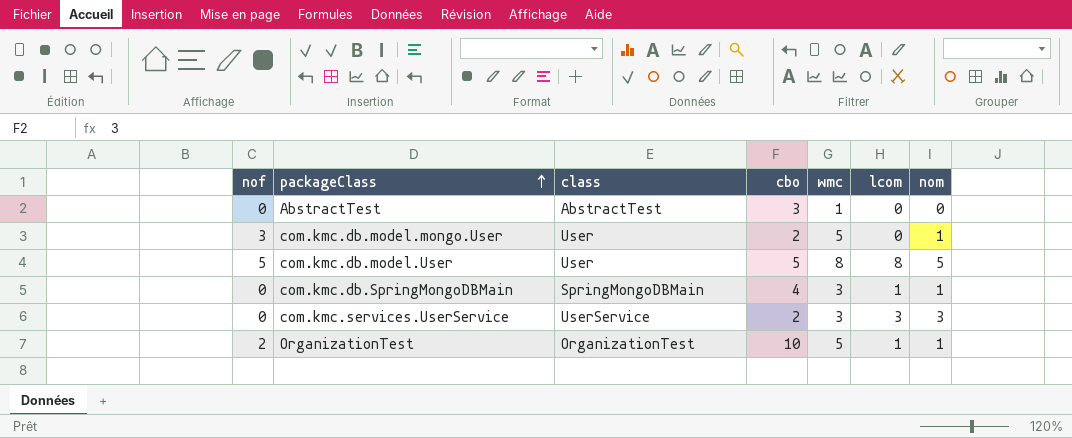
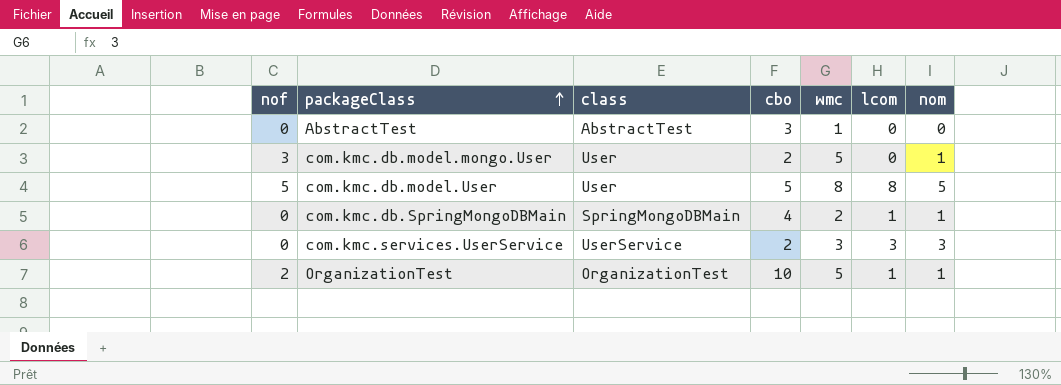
com.kmc.db.SpringMongoDBMain | wmc: 3 -> 2

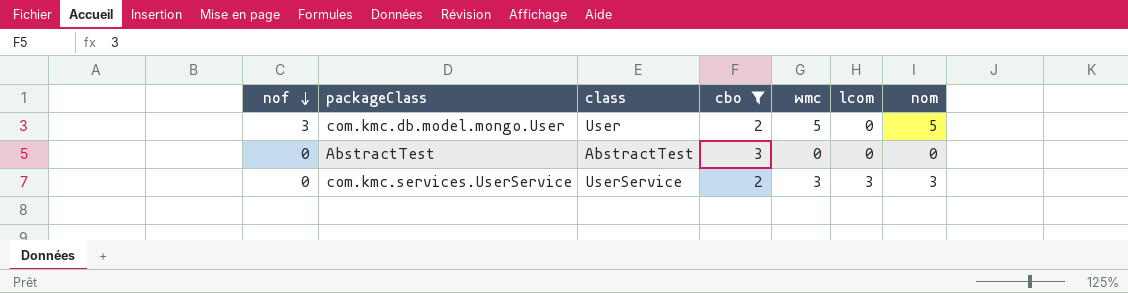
filter: none -> cbo <= 3
row order: packageClass ascending -> nof descending
com.kmc.db.model.mongo.User | nom: 1 -> 5
AbstractTest | wmc: 1 -> 0

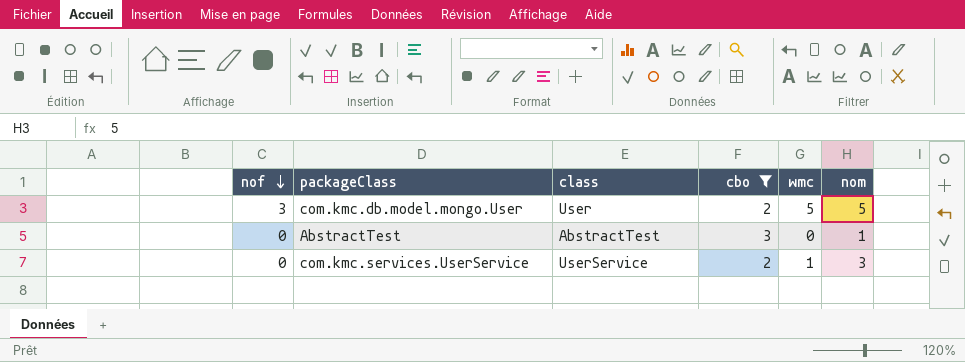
column lcom | position: 6 -> none
AbstractTest | nom: 0 -> 1
com.kmc.services.UserService | wmc: 3 -> 1

